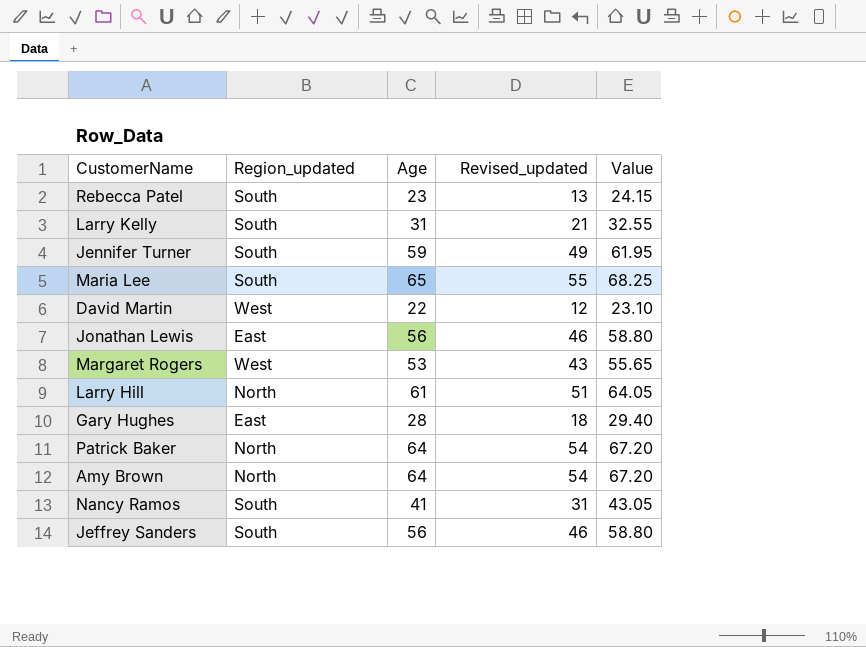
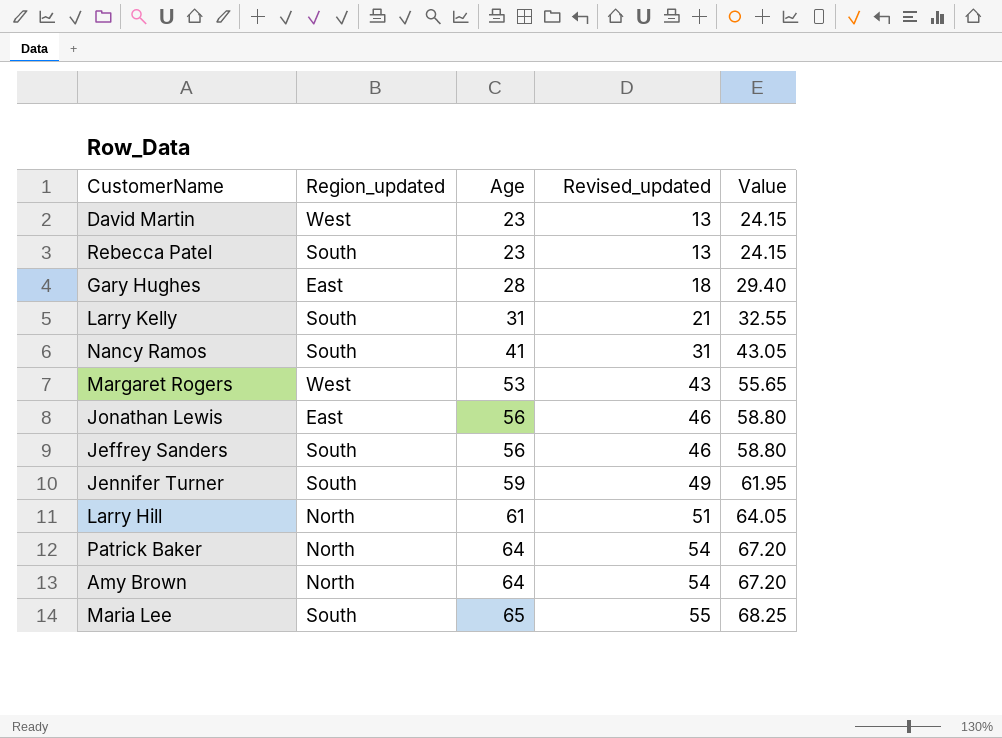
row order: none -> Age ascending
David Martin | Age: 22 -> 23
David Martin | Revised_updated: 12 -> 13
David Martin | Value: 23.10 -> 24.15

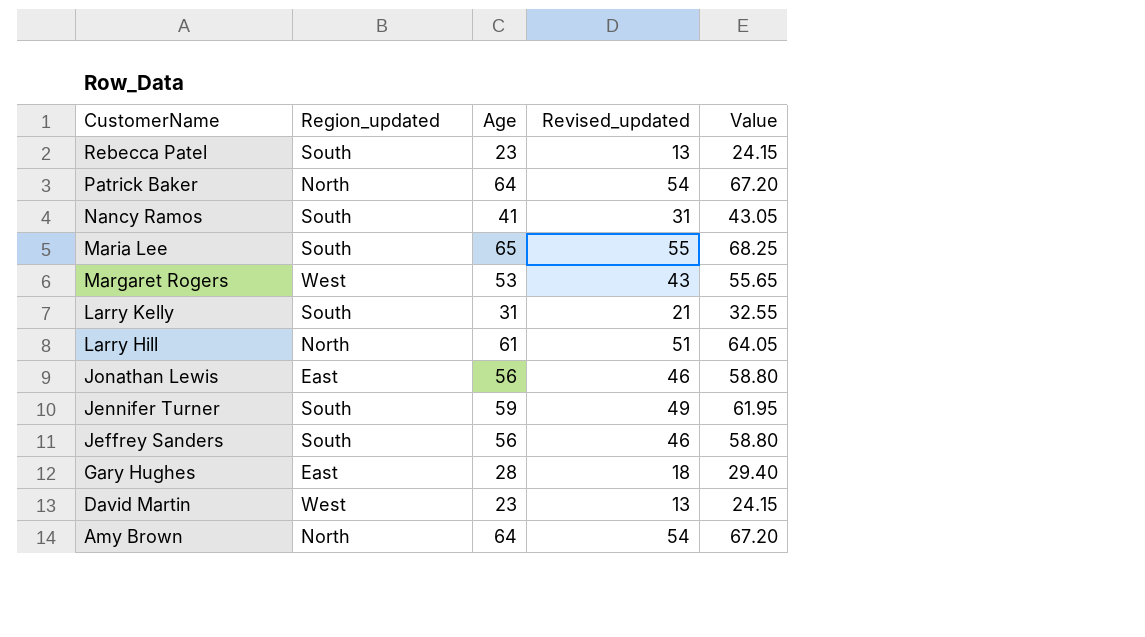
row order: Age ascending -> CustomerName descending

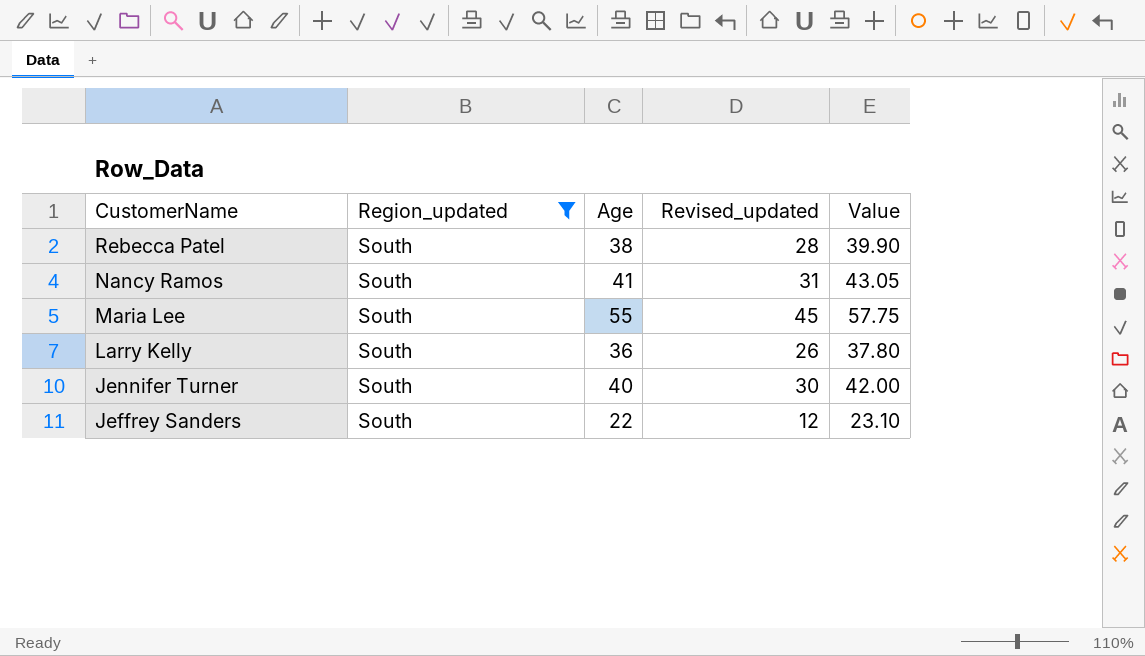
filter: none -> Region_updated = South
Rebecca Patel | Age: 23 -> 38
Rebecca Patel | Revised_updated: 13 -> 28
Rebecca Patel | Value: 24.15 -> 39.90
Maria Lee | Age: 65 -> 55
Maria Lee | Revised_updated: 55 -> 45
Maria Lee | Value: 68.25 -> 57.75
Larry Kelly | Age: 31 -> 36
Larry Kelly | Revised_updated: 21 -> 26
Larry Kelly | Value: 32.55 -> 37.80
Jennifer Turner | Age: 59 -> 40
Jennifer Turner | Revised_updated: 49 -> 30
Jennifer Turner | Value: 61.95 -> 42.00
Jeffrey Sanders | Age: 56 -> 22
Jeffrey Sanders | Revised_updated: 46 -> 12
Jeffrey Sanders | Value: 58.80 -> 23.10

